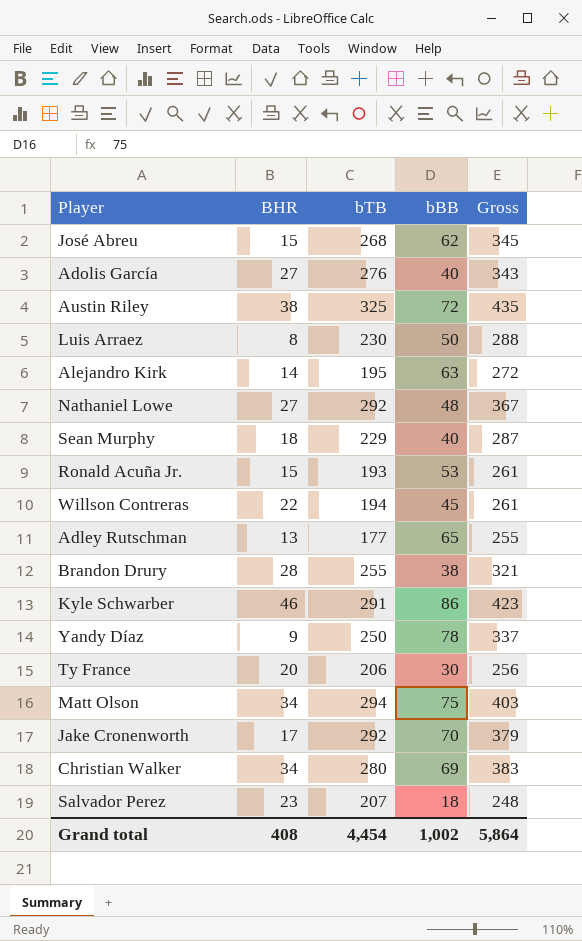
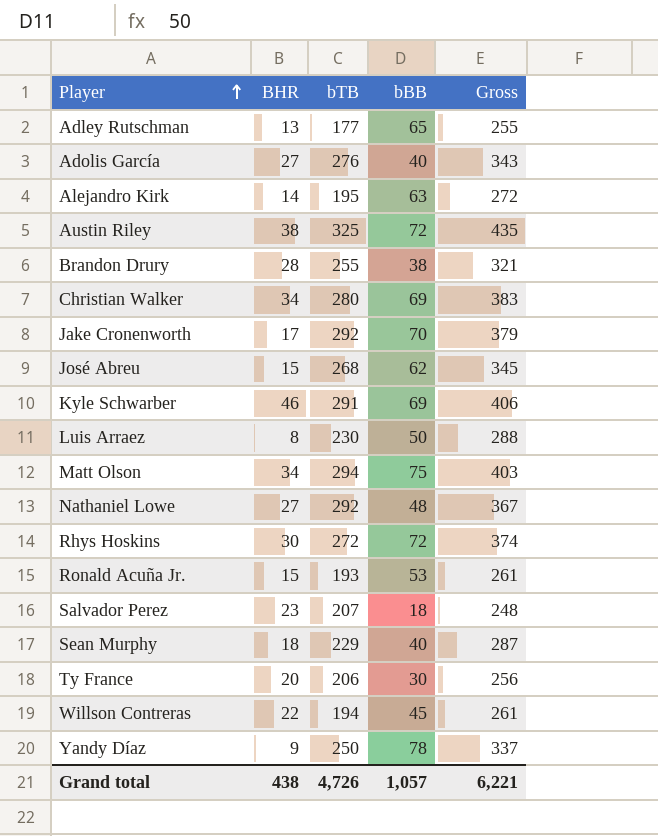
row order: none -> Player ascending
Kyle Schwarber | bBB: 86 -> 69
Kyle Schwarber | Gross: 423 -> 406
row Rhys Hoskins: none -> 30 | 272 | 72 | 374
Grand total | BHR: 408 -> 438
Grand total | bTB: 4,454 -> 4,726
Grand total | bBB: 1,002 -> 1,057
Grand total | Gross: 5,864 -> 6,221

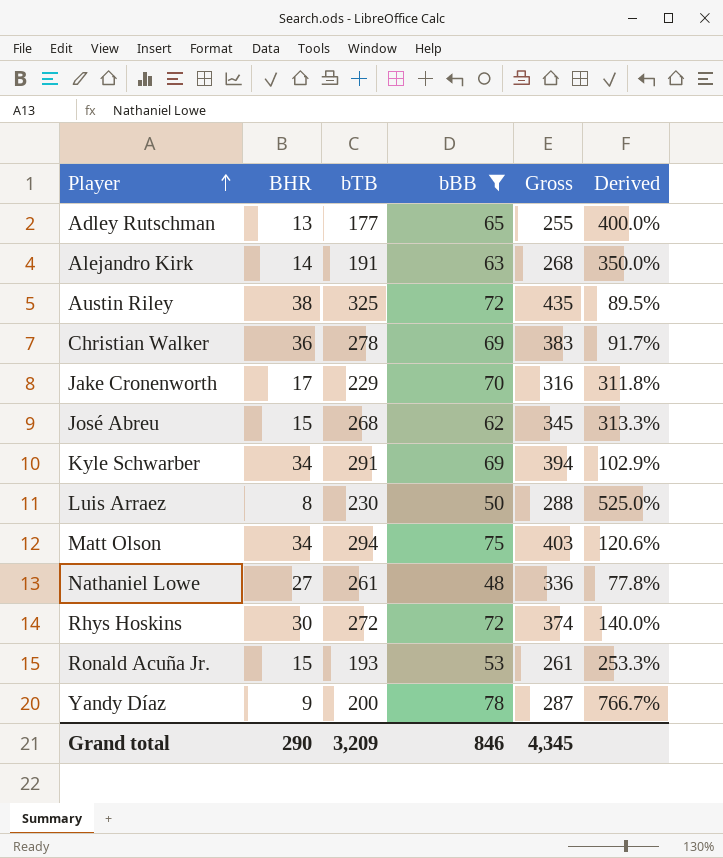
filter: none -> bBB >= 48
column Derived | formula: none -> ([bBB] - [BHR]) / [BHR]
Alejandro Kirk | bTB: 195 -> 191
Alejandro Kirk | Gross: 272 -> 268
Christian Walker | BHR: 34 -> 36
Christian Walker | bTB: 280 -> 278
Jake Cronenworth | bTB: 292 -> 229
Jake Cronenworth | Gross: 379 -> 316
Kyle Schwarber | BHR: 46 -> 34
Kyle Schwarber | Gross: 406 -> 394
Nathaniel Lowe | bTB: 292 -> 261
Nathaniel Lowe | Gross: 367 -> 336
Yandy Díaz | bTB: 250 -> 200
Yandy Díaz | Gross: 337 -> 287
Grand total | BHR: 438 -> 290
Grand total | bTB: 4,726 -> 3,209
Grand total | bBB: 1,057 -> 846
Grand total | Gross: 6,221 -> 4,345

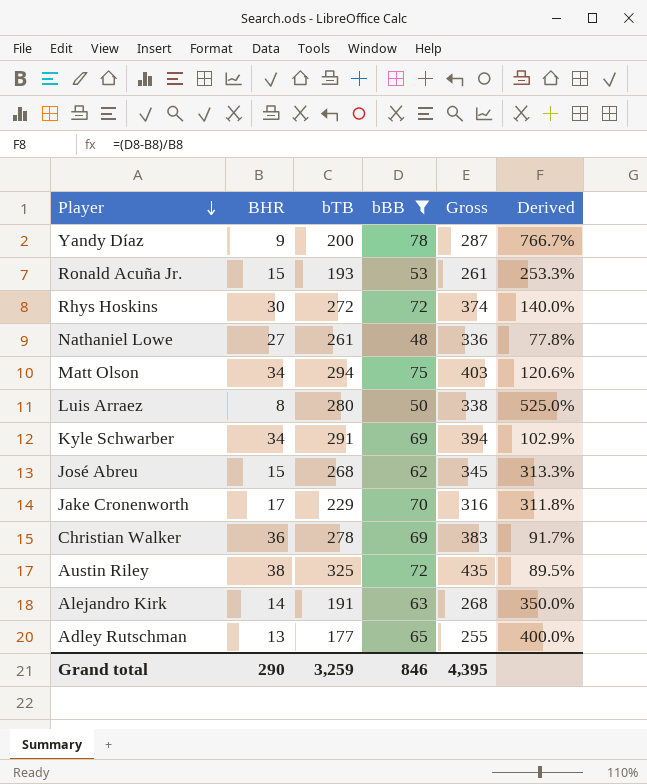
row order: Player ascending -> Player descending
Luis Arraez | bTB: 230 -> 280
Luis Arraez | Gross: 288 -> 338
Grand total | bTB: 3,209 -> 3,259
Grand total | Gross: 4,345 -> 4,395

